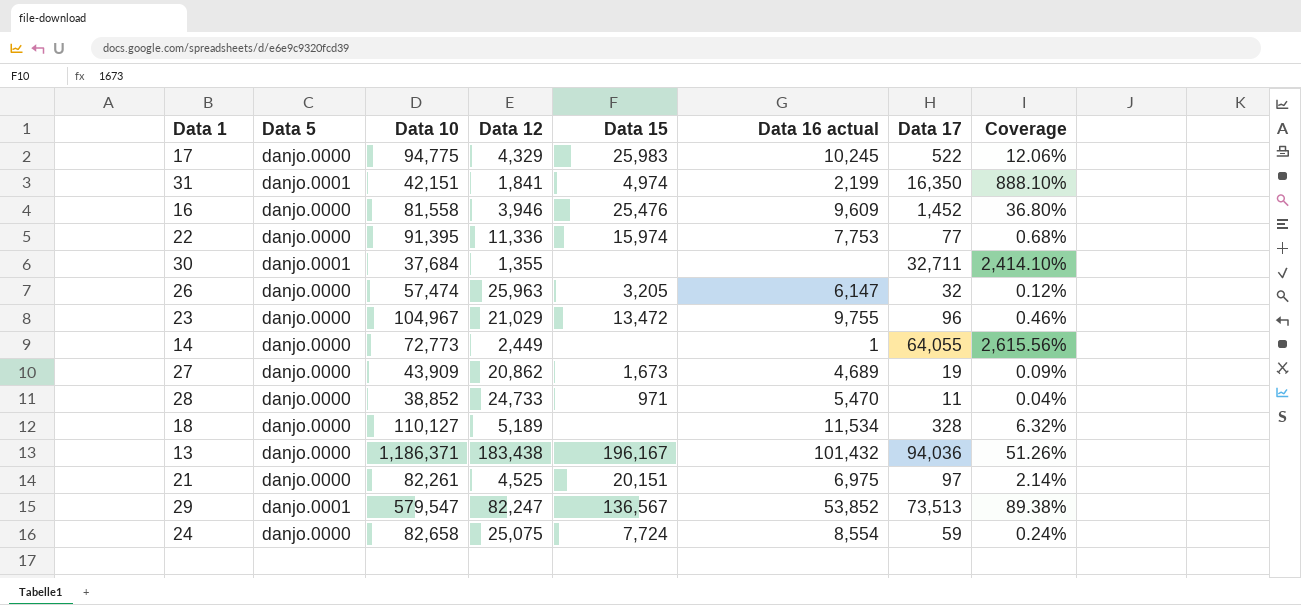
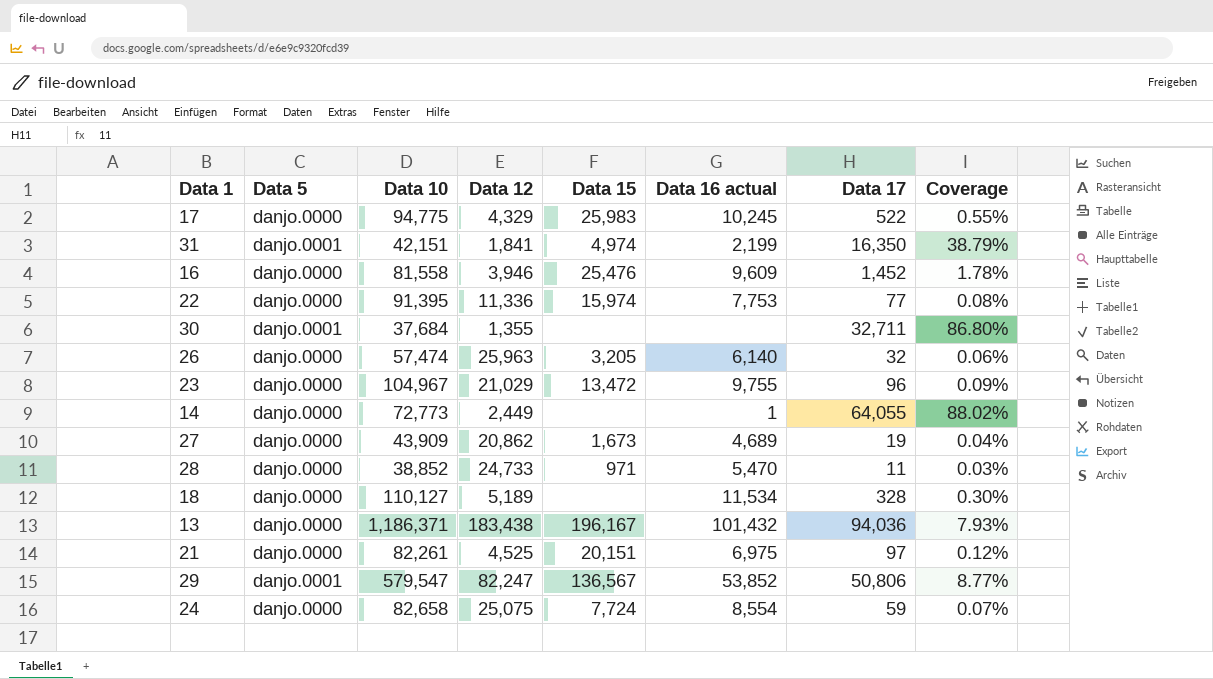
column Coverage | formula: [Data 17] / [Data 12] -> [Data 17] / [Data 10]
26 | Data 16 actual: 6,147 -> 6,140
29 | Data 17: 73,513 -> 50,806

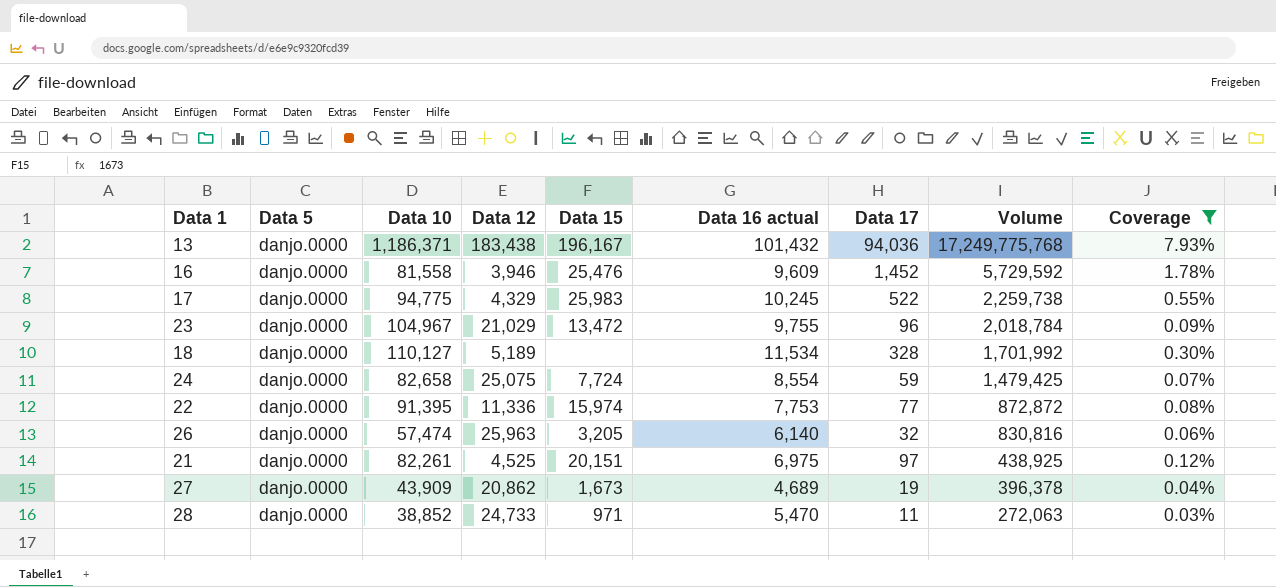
filter: none -> Coverage <= 7.93%
row order: none -> Volume descending
column Volume | formula: none -> [Data 12] * [Data 17]

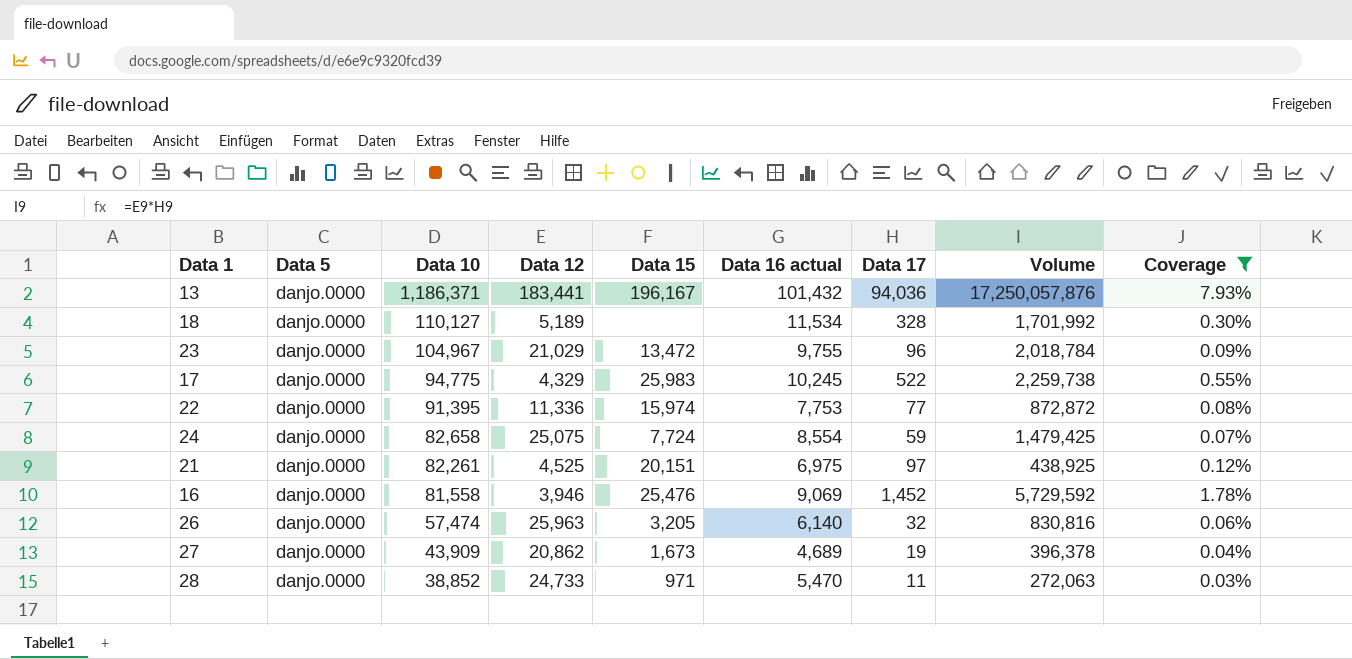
row order: Volume descending -> Data 10 descending
13 | Data 12: 183,438 -> 183,441
13 | Volume: 17,249,775,768 -> 17,250,057,876
16 | Data 16 actual: 9,609 -> 9,069

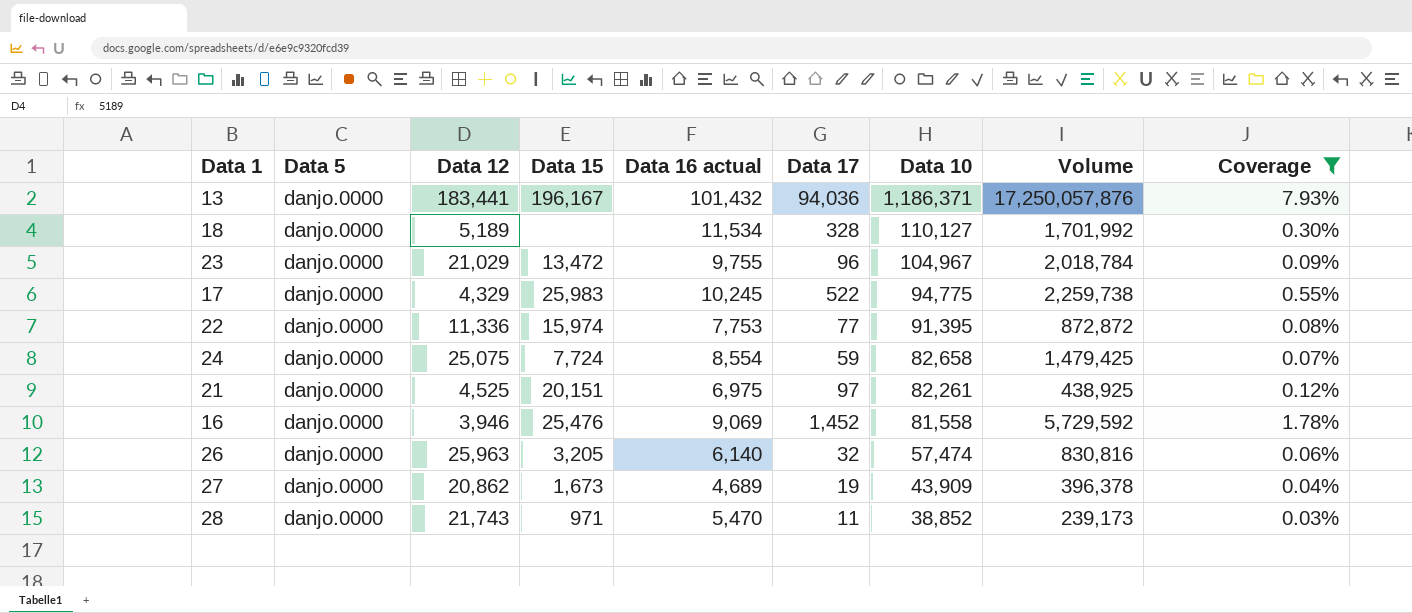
column Data 10 | position: 3 -> 7
28 | Data 12: 24,733 -> 21,743
28 | Volume: 272,063 -> 239,173

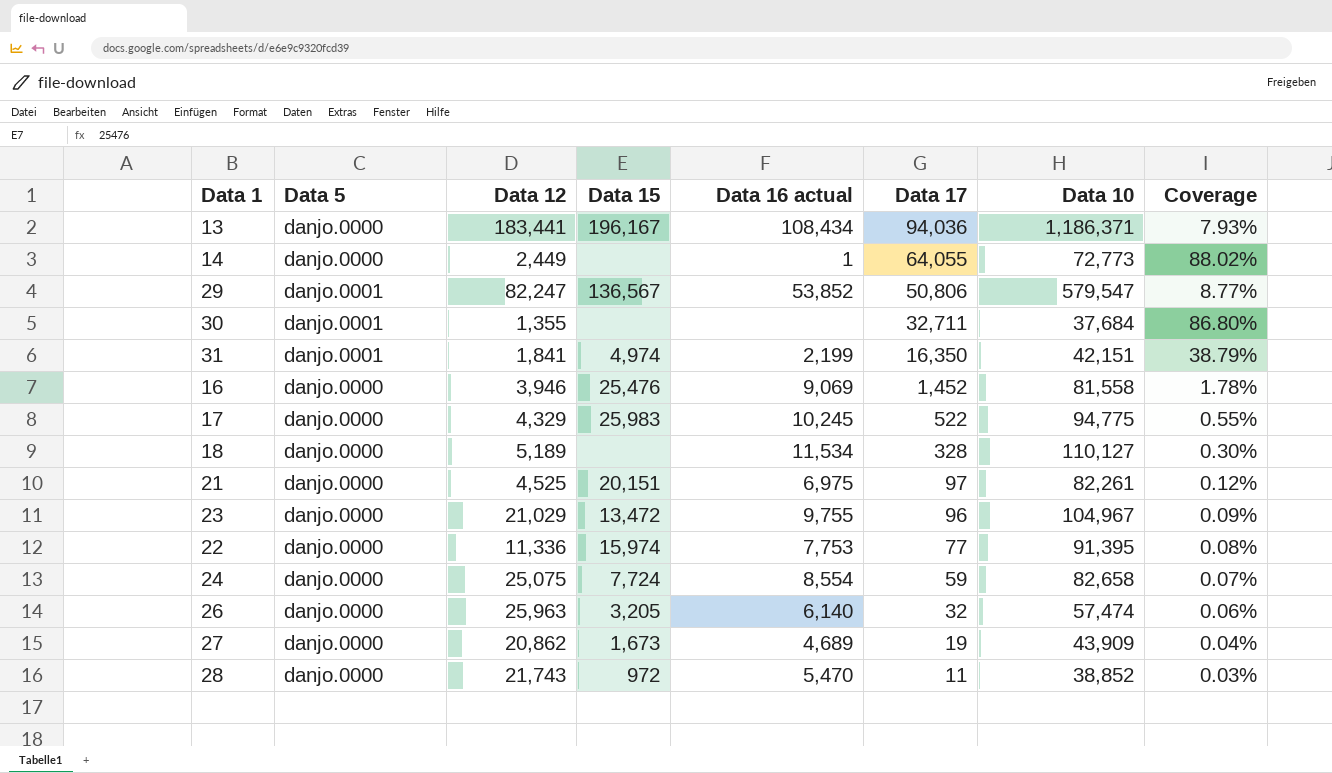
filter: Coverage <= 7.93% -> none
row order: Data 10 descending -> Data 17 descending
column Volume | formula: [Data 12] * [Data 17] -> none
13 | Data 16 actual: 101,432 -> 108,434
28 | Data 15: 971 -> 972

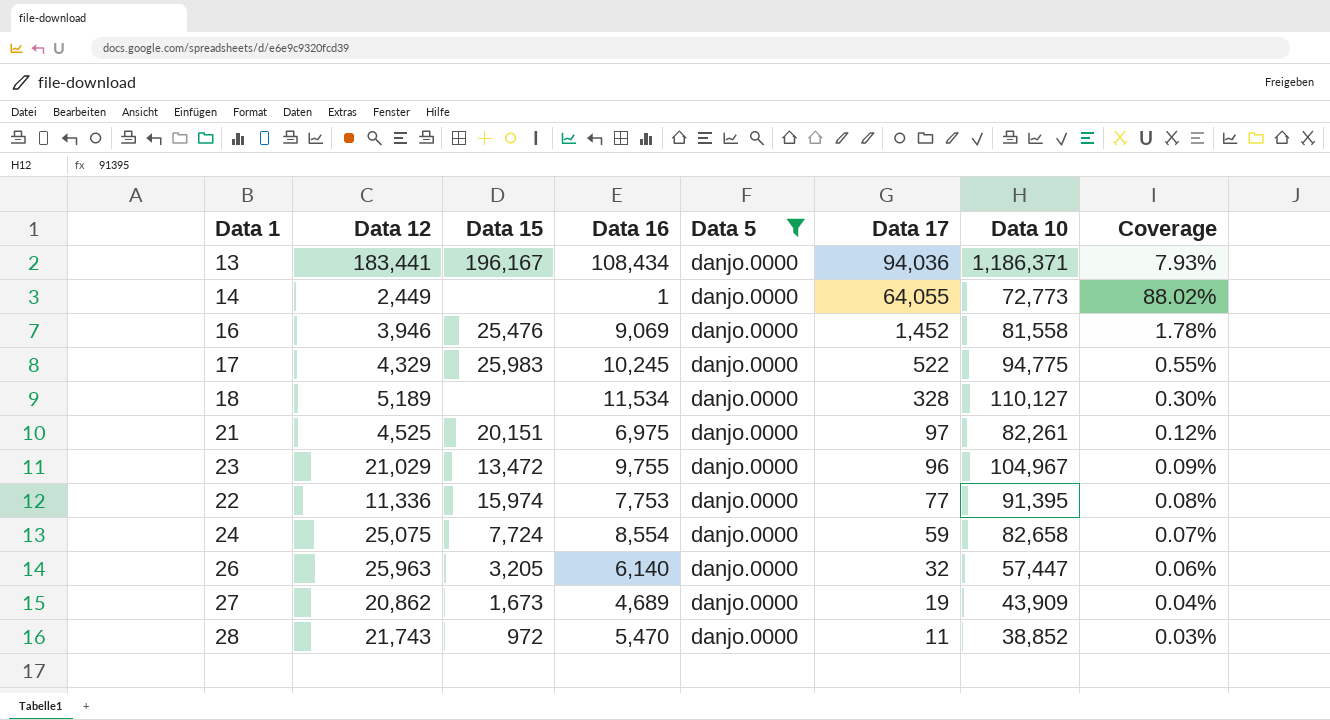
filter: none -> Data 5 = danjo.0000
column name: Data 16 actual -> Data 16
column Data 5 | position: 2 -> 5
26 | Data 10: 57,474 -> 57,447

